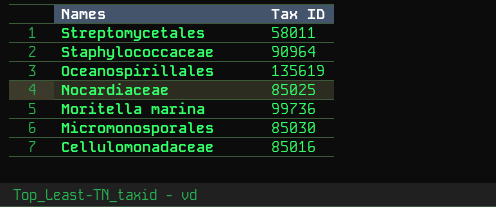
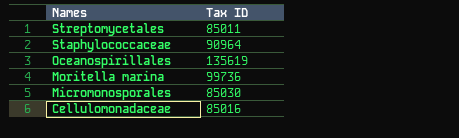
row Nocardiaceae: 85025 -> none
Streptomycetales | Tax ID: 58011 -> 85011

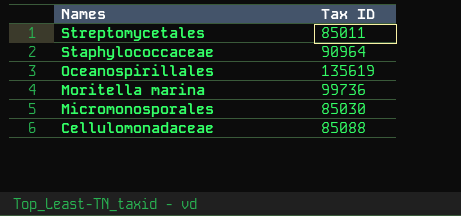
Cellulomonadaceae | Tax ID: 85016 -> 85088

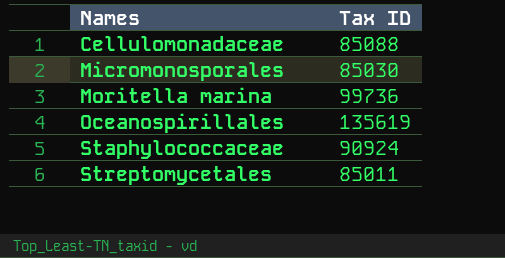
row order: Names descending -> Names ascending
Staphylococcaceae | Tax ID: 90964 -> 90924

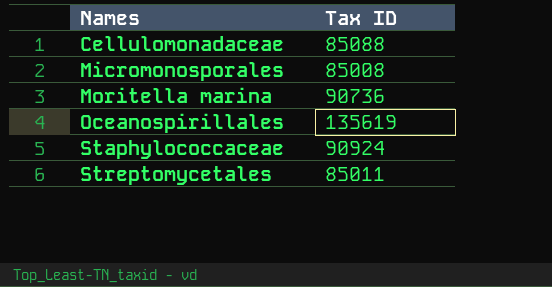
Micromonosporales | Tax ID: 85030 -> 85008
Moritella marina | Tax ID: 99736 -> 90736

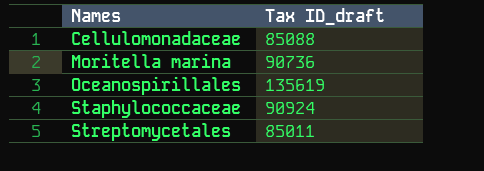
column name: Tax ID -> Tax ID_draft
row Micromonosporales: 85008 -> none

